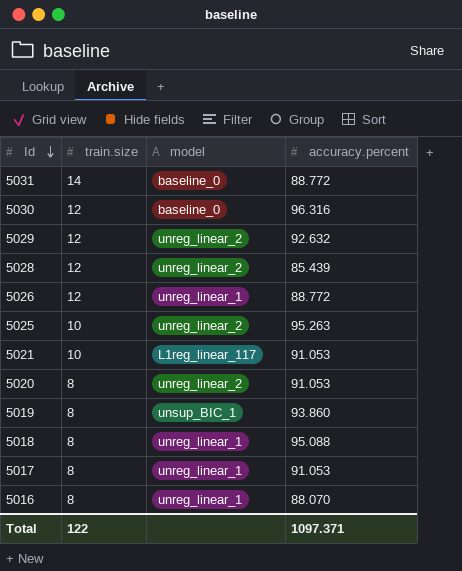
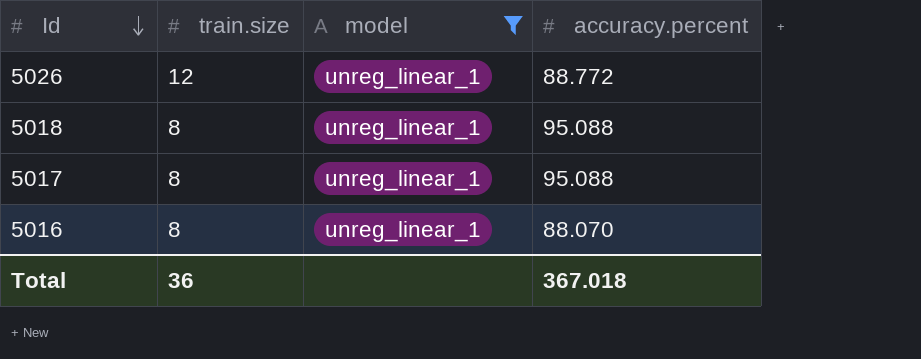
filter: none -> model = unreg_linear_1
5017 | accuracy.percent: 91.053 -> 95.088
Total | train.size: 122 -> 36
Total | accuracy.percent: 1097.371 -> 367.018

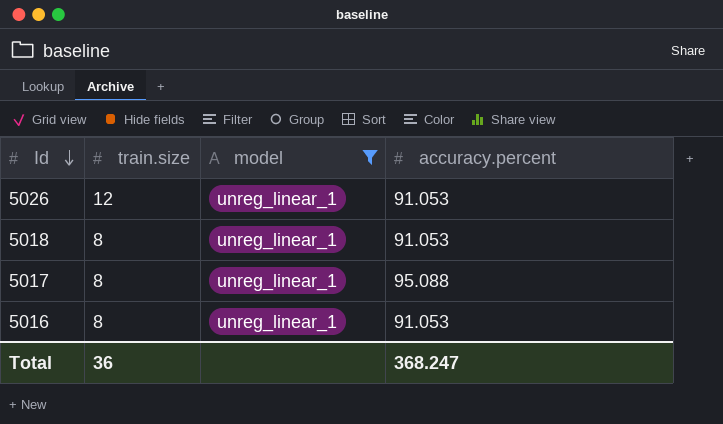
5026 | accuracy.percent: 88.772 -> 91.053
5018 | accuracy.percent: 95.088 -> 91.053
5016 | accuracy.percent: 88.070 -> 91.053
Total | accuracy.percent: 367.018 -> 368.247

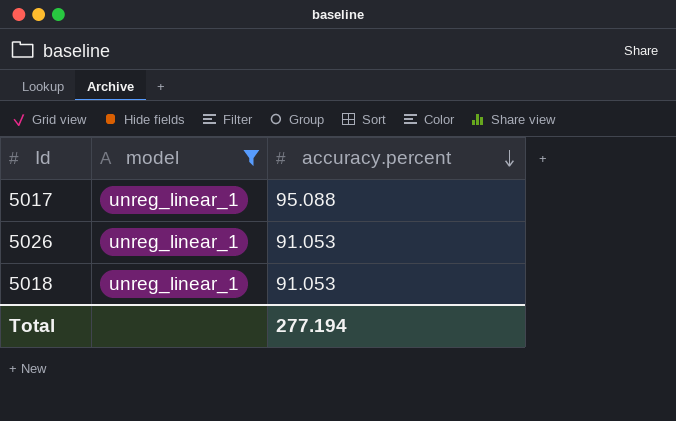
row order: Id descending -> accuracy.percent descending
column train.size | position: 2 -> none
row 5016: 8 | unreg_linear_1 | 91.053 -> none
Total | accuracy.percent: 368.247 -> 277.194

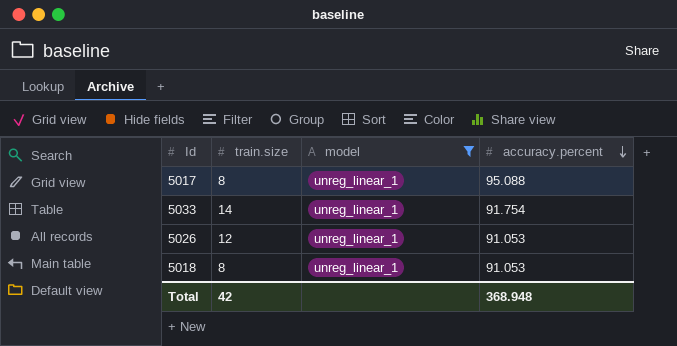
column train.size | position: none -> 2
row 5033: none -> 14 | unreg_linear_1 | 91.754
Total | accuracy.percent: 277.194 -> 368.948

